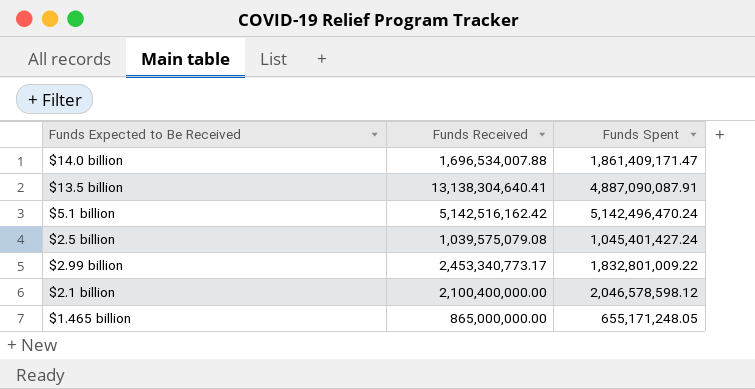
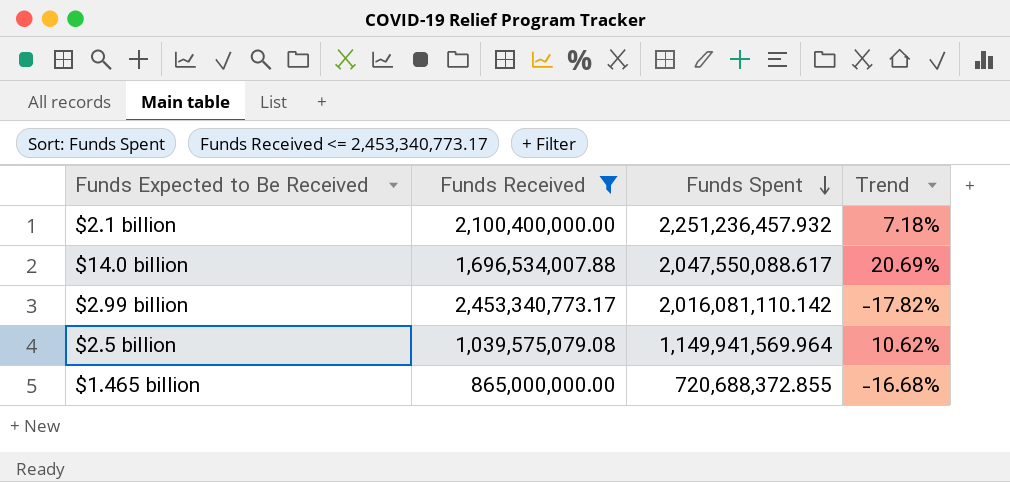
filter: none -> Funds Received <= 2,453,340,773.17
row order: none -> Funds Spent descending
column Trend | formula: none -> ([Funds Spent] - [Funds Received]) / [Funds Received]
$2.1 billion | Funds Spent: 2,046,578,598.12 -> 2,251,236,457.932
$14.0 billion | Funds Spent: 1,861,409,171.47 -> 2,047,550,088.617
$2.99 billion | Funds Spent: 1,832,801,009.22 -> 2,016,081,110.142
$2.5 billion | Funds Spent: 1,045,401,427.24 -> 1,149,941,569.964
$1.465 billion | Funds Spent: 655,171,248.05 -> 720,688,372.855

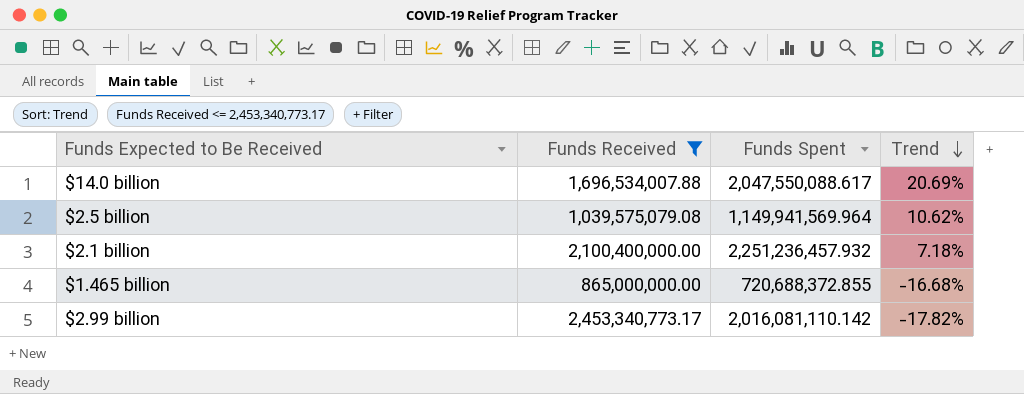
row order: Funds Spent descending -> Trend descending

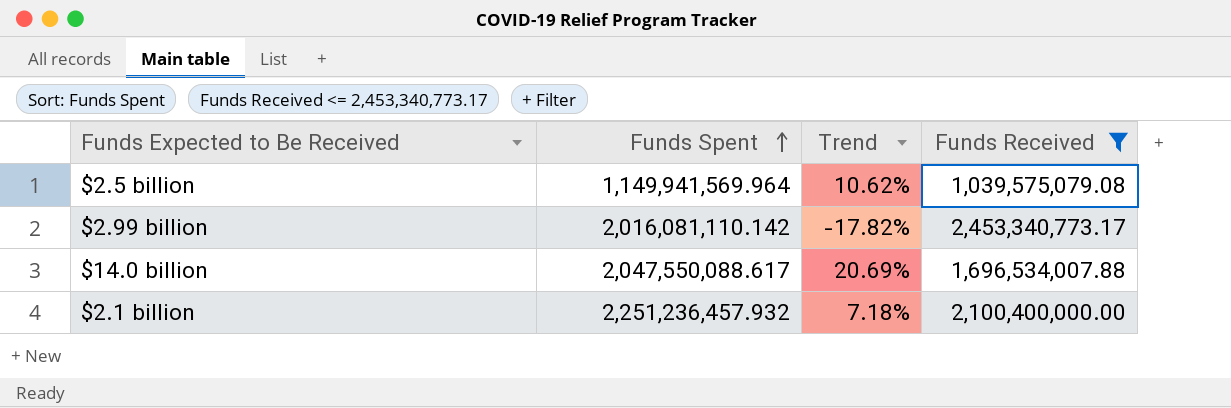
row order: Trend descending -> Funds Spent ascending
column Funds Received | position: 2 -> 4
row $1.465 billion: 865,000,000.00 | 720,688,372.855 | -16.68% -> none

